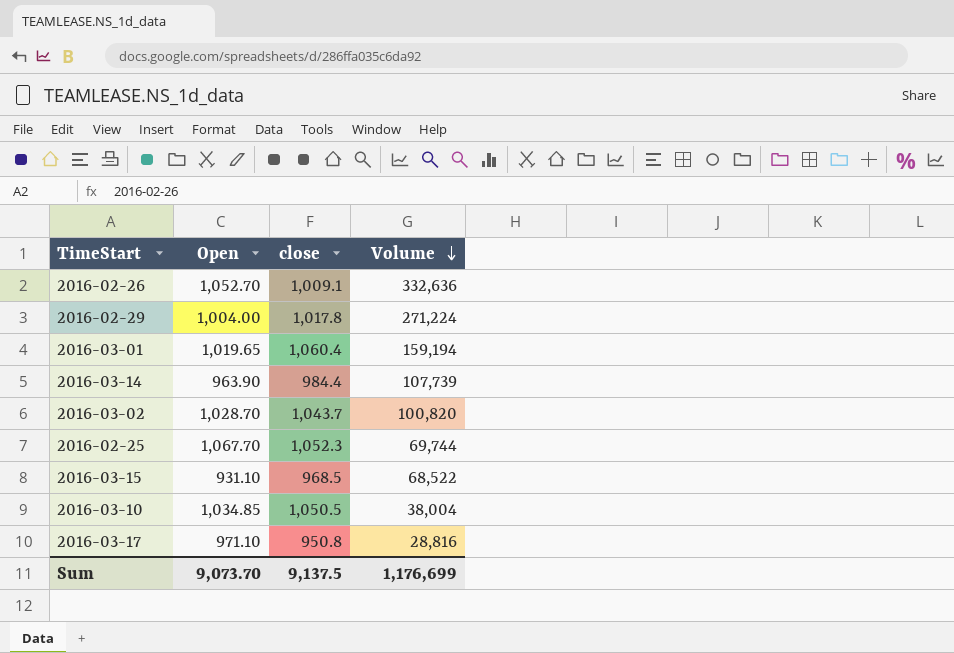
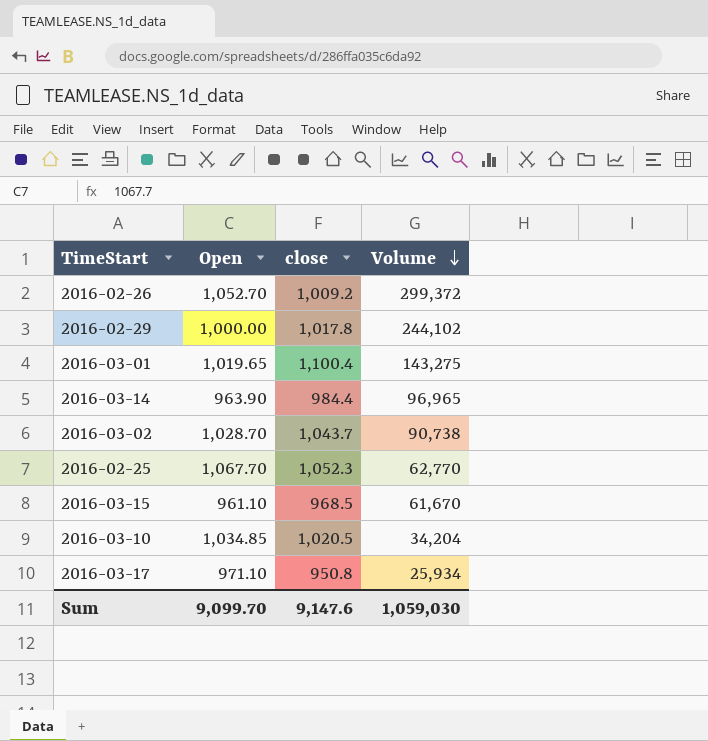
2016-02-26 | close: 1,009.1 -> 1,009.2
2016-02-26 | Volume: 332,636 -> 299,372
2016-02-29 | Open: 1,004.00 -> 1,000.00
2016-02-29 | Volume: 271,224 -> 244,102
2016-03-01 | close: 1,060.4 -> 1,100.4
2016-03-01 | Volume: 159,194 -> 143,275
2016-03-14 | Volume: 107,739 -> 96,965
2016-03-02 | Volume: 100,820 -> 90,738
2016-02-25 | Volume: 69,744 -> 62,770
2016-03-15 | Open: 931.10 -> 961.10
2016-03-15 | Volume: 68,522 -> 61,670
2016-03-10 | close: 1,050.5 -> 1,020.5
2016-03-10 | Volume: 38,004 -> 34,204
2016-03-17 | Volume: 28,816 -> 25,934
Sum | Open: 9,073.70 -> 9,099.70
Sum | close: 9,137.5 -> 9,147.6
Sum | Volume: 1,176,699 -> 1,059,030

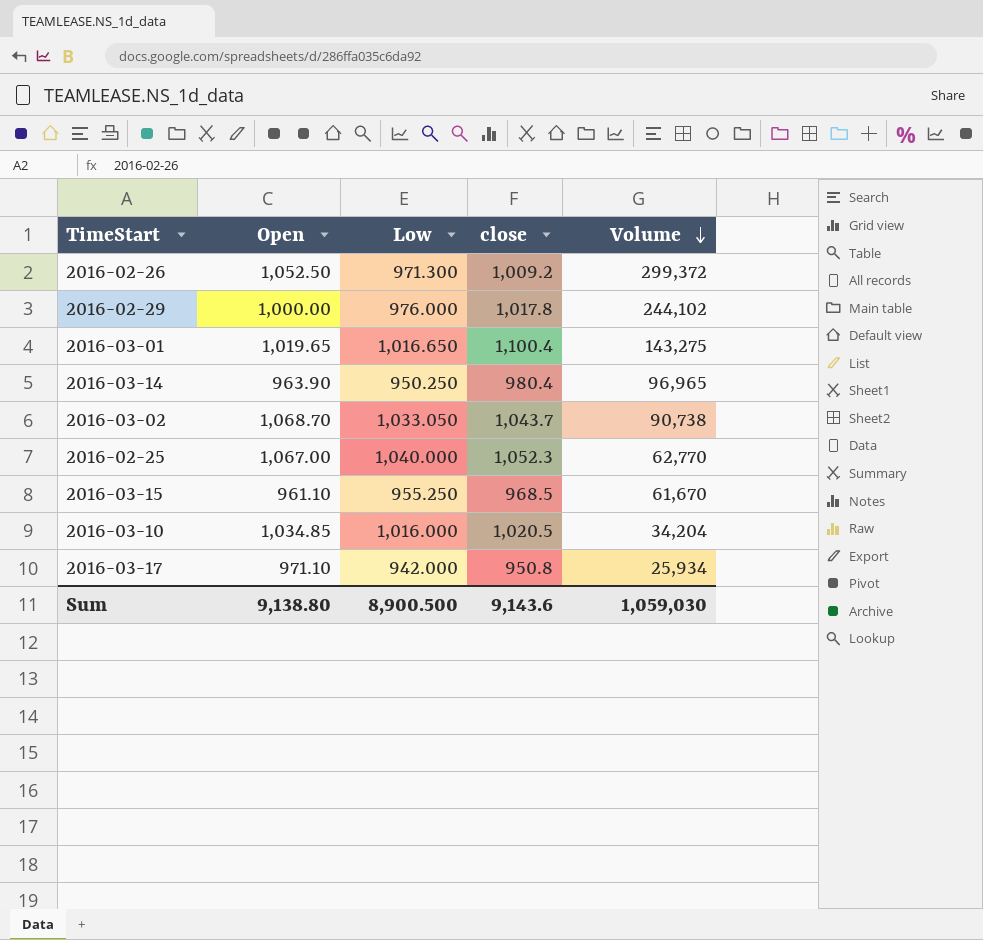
column Low | position: none -> 3
2016-02-26 | Open: 1,052.70 -> 1,052.50
2016-03-14 | close: 984.4 -> 980.4
2016-03-02 | Open: 1,028.70 -> 1,068.70
2016-02-25 | Open: 1,067.70 -> 1,067.00
Sum | Open: 9,099.70 -> 9,138.80
Sum | close: 9,147.6 -> 9,143.6

